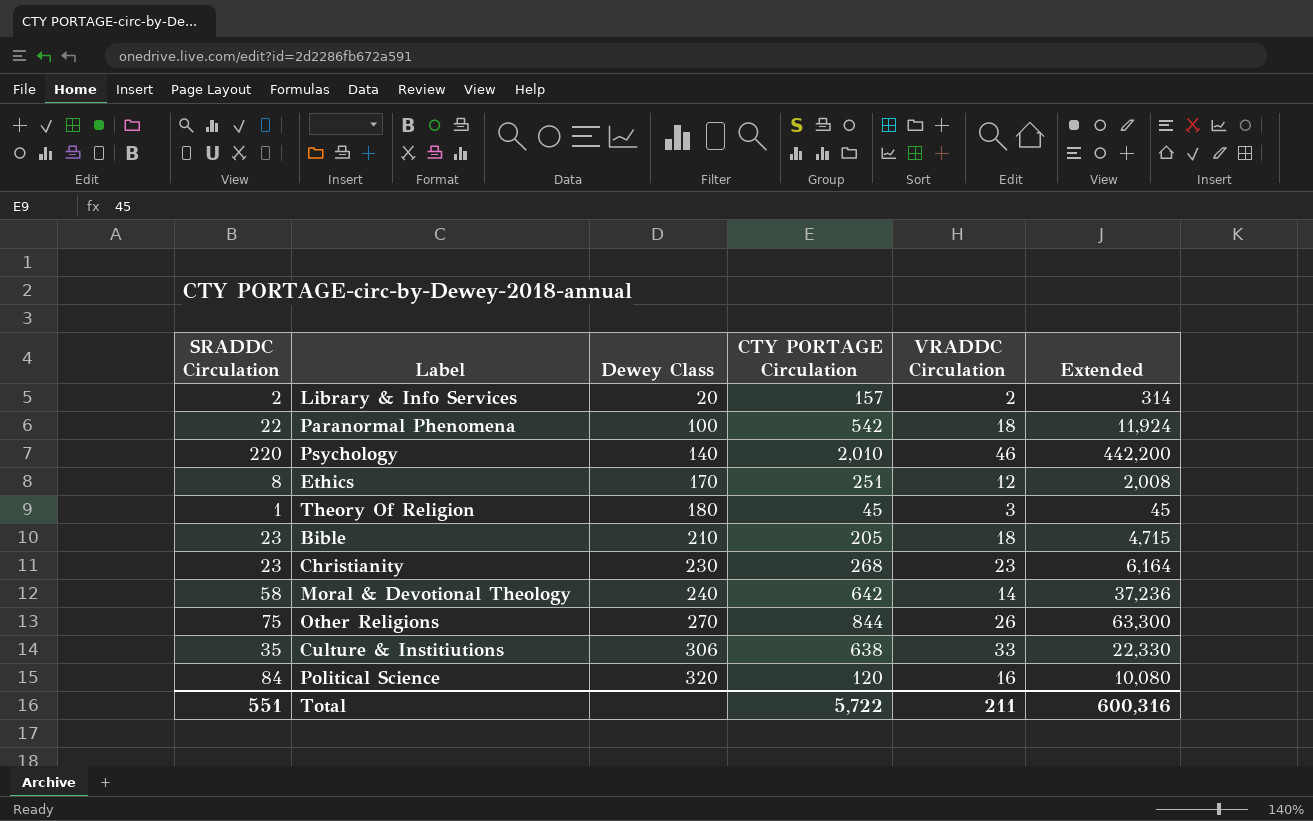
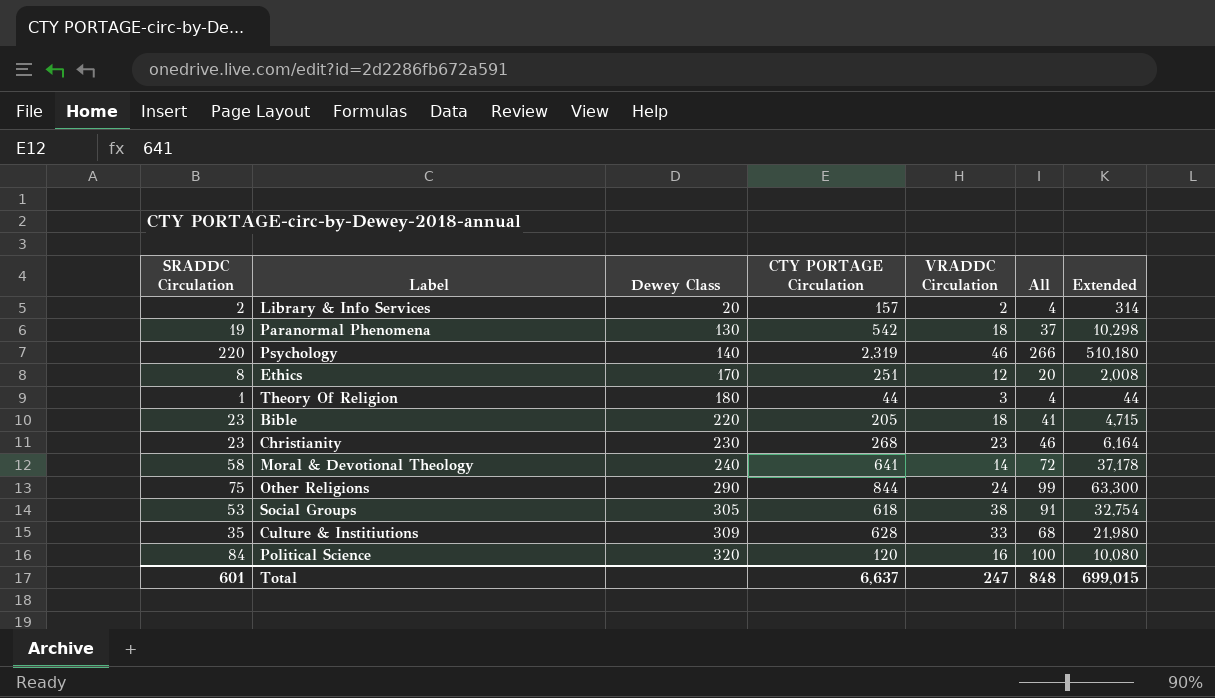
column All | formula: none -> [SRADDC Circulation] + [VRADDC Circulation]
Paranormal Phenomena | SRADDC Circulation: 22 -> 19
Paranormal Phenomena | Dewey Class: 100 -> 130
Paranormal Phenomena | Extended: 11,924 -> 10,298
Psychology | CTY PORTAGE Circulation: 2,010 -> 2,319
Psychology | Extended: 442,200 -> 510,180
Theory Of Religion | CTY PORTAGE Circulation: 45 -> 44
Theory Of Religion | Extended: 45 -> 44
Bible | Dewey Class: 210 -> 220
Moral & Devotional Theology | CTY PORTAGE Circulation: 642 -> 641
Moral & Devotional Theology | Extended: 37,236 -> 37,178
Other Religions | Dewey Class: 270 -> 290
Other Religions | VRADDC Circulation: 26 -> 24
row Social Groups: none -> 53 | 305 | 618 | 38 | 91 | 32,754
Culture & Institiutions | Dewey Class: 306 -> 309
Culture & Institiutions | CTY PORTAGE Circulation: 638 -> 628
Culture & Institiutions | Extended: 22,330 -> 21,980
Total | SRADDC Circulation: 551 -> 601
Total | CTY PORTAGE Circulation: 5,722 -> 6,637
Total | VRADDC Circulation: 211 -> 247
Total | Extended: 600,316 -> 699,015

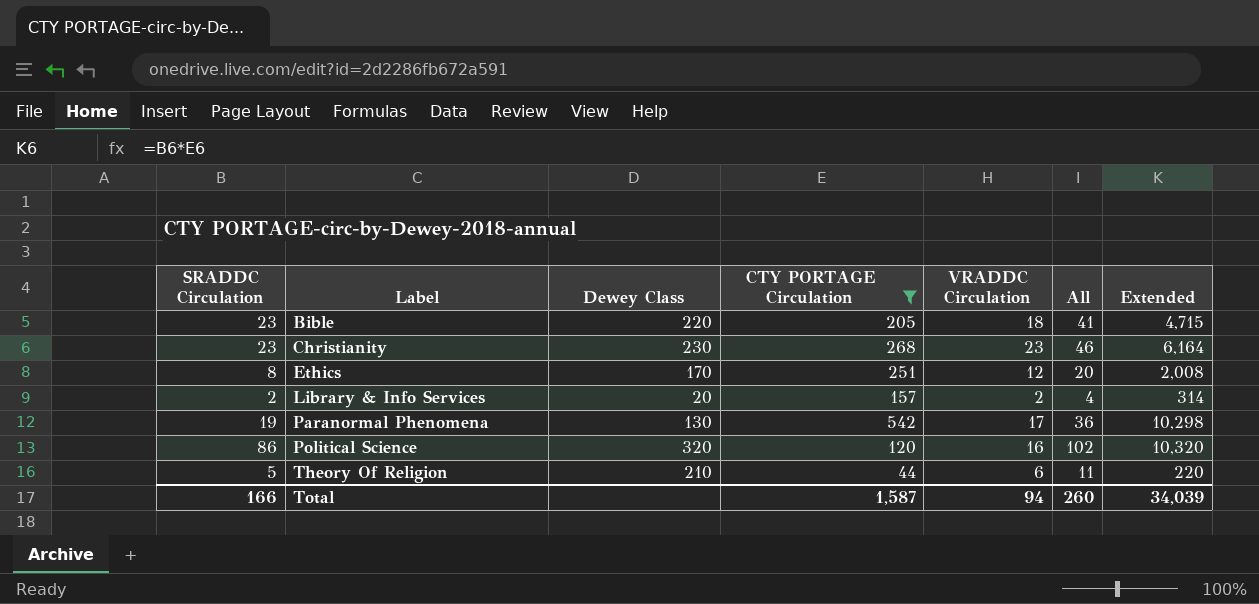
filter: none -> CTY PORTAGE Circulation <= 542
row order: Dewey Class ascending -> Label ascending
Paranormal Phenomena | VRADDC Circulation: 18 -> 17
Paranormal Phenomena | All: 37 -> 36
Political Science | SRADDC Circulation: 84 -> 86
Political Science | All: 100 -> 102
Political Science | Extended: 10,080 -> 10,320
Theory Of Religion | SRADDC Circulation: 1 -> 5
Theory Of Religion | Dewey Class: 180 -> 210
Theory Of Religion | VRADDC Circulation: 3 -> 6
Theory Of Religion | All: 4 -> 11
Theory Of Religion | Extended: 44 -> 220
Total | SRADDC Circulation: 601 -> 166
Total | CTY PORTAGE Circulation: 6,637 -> 1,587
Total | VRADDC Circulation: 247 -> 94
Total | All: 848 -> 260
Total | Extended: 699,015 -> 34,039

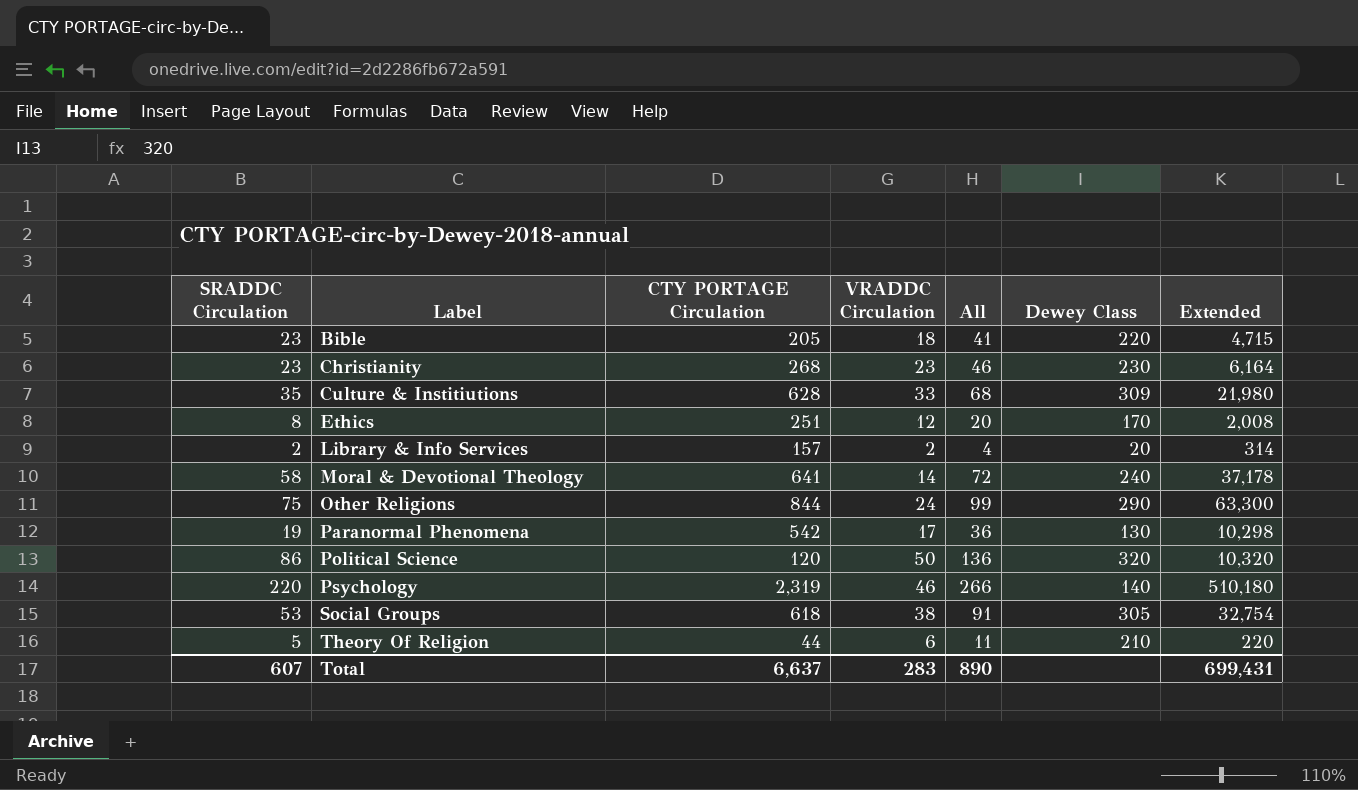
filter: CTY PORTAGE Circulation <= 542 -> none
column Dewey Class | position: 3 -> 6
Political Science | VRADDC Circulation: 16 -> 50
Political Science | All: 102 -> 136
Total | SRADDC Circulation: 166 -> 607
Total | CTY PORTAGE Circulation: 1,587 -> 6,637
Total | VRADDC Circulation: 94 -> 283
Total | All: 260 -> 890
Total | Extended: 34,039 -> 699,431

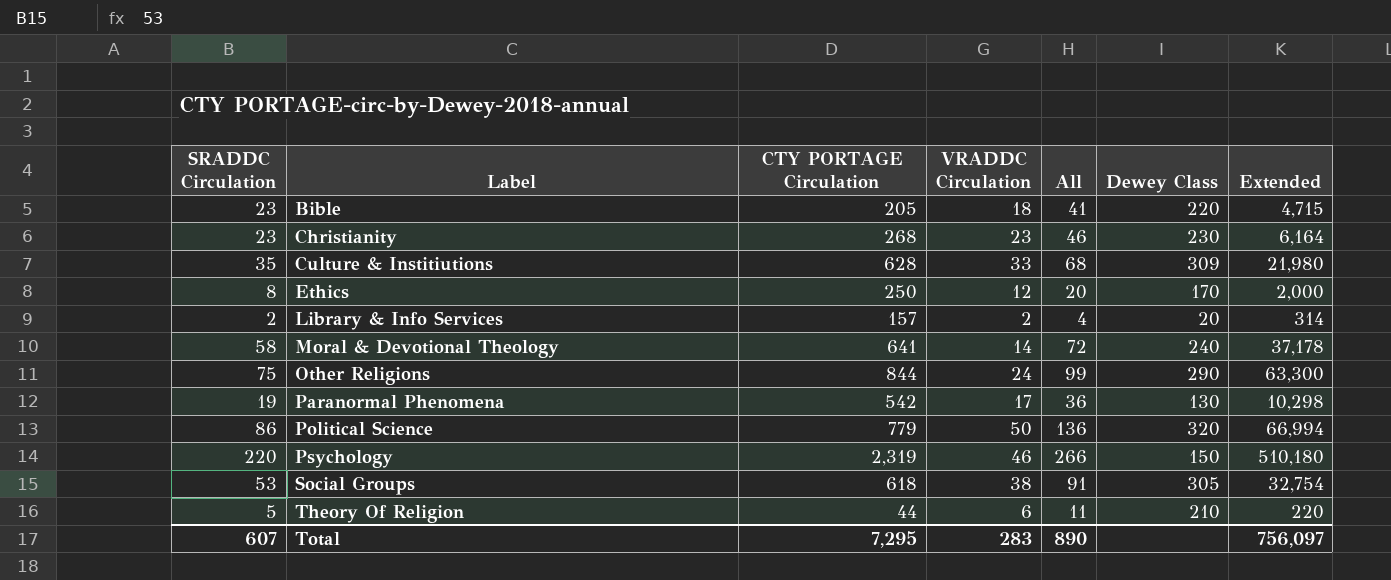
Ethics | CTY PORTAGE Circulation: 251 -> 250
Ethics | Extended: 2,008 -> 2,000
Political Science | CTY PORTAGE Circulation: 120 -> 779
Political Science | Extended: 10,320 -> 66,994
Psychology | Dewey Class: 140 -> 150
Total | CTY PORTAGE Circulation: 6,637 -> 7,295
Total | Extended: 699,431 -> 756,097

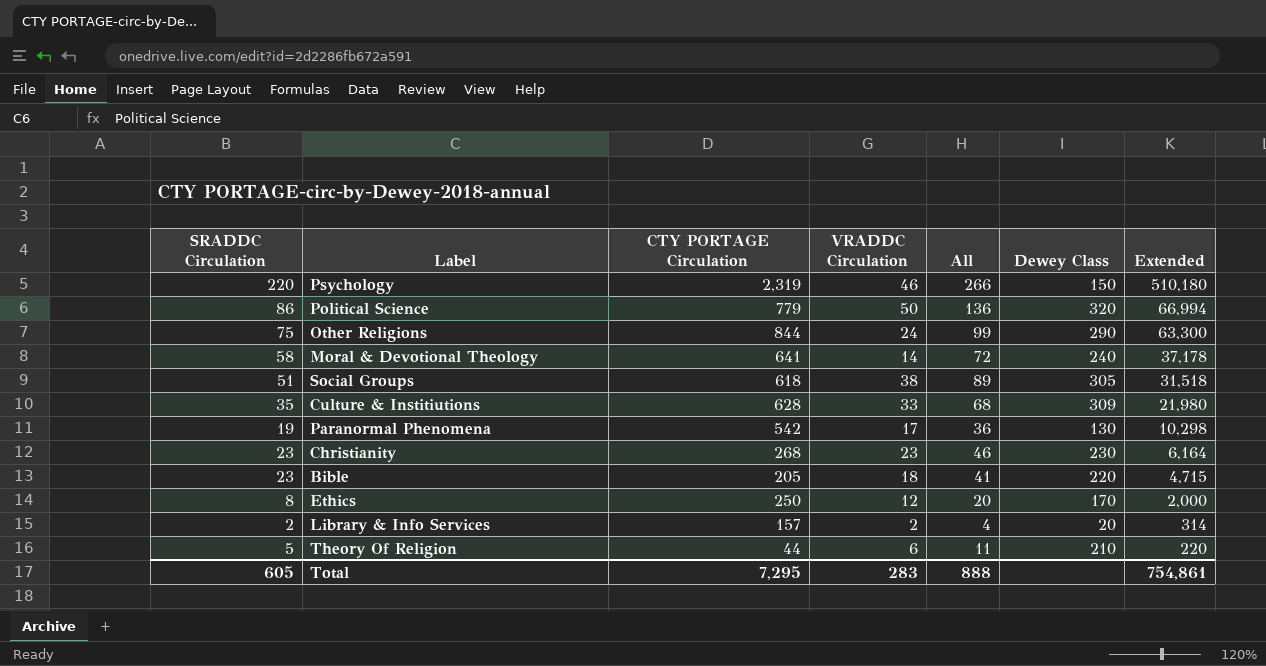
row order: Label ascending -> Extended descending
Social Groups | SRADDC Circulation: 53 -> 51
Social Groups | All: 91 -> 89
Social Groups | Extended: 32,754 -> 31,518
Total | SRADDC Circulation: 607 -> 605
Total | All: 890 -> 888
Total | Extended: 756,097 -> 754,861

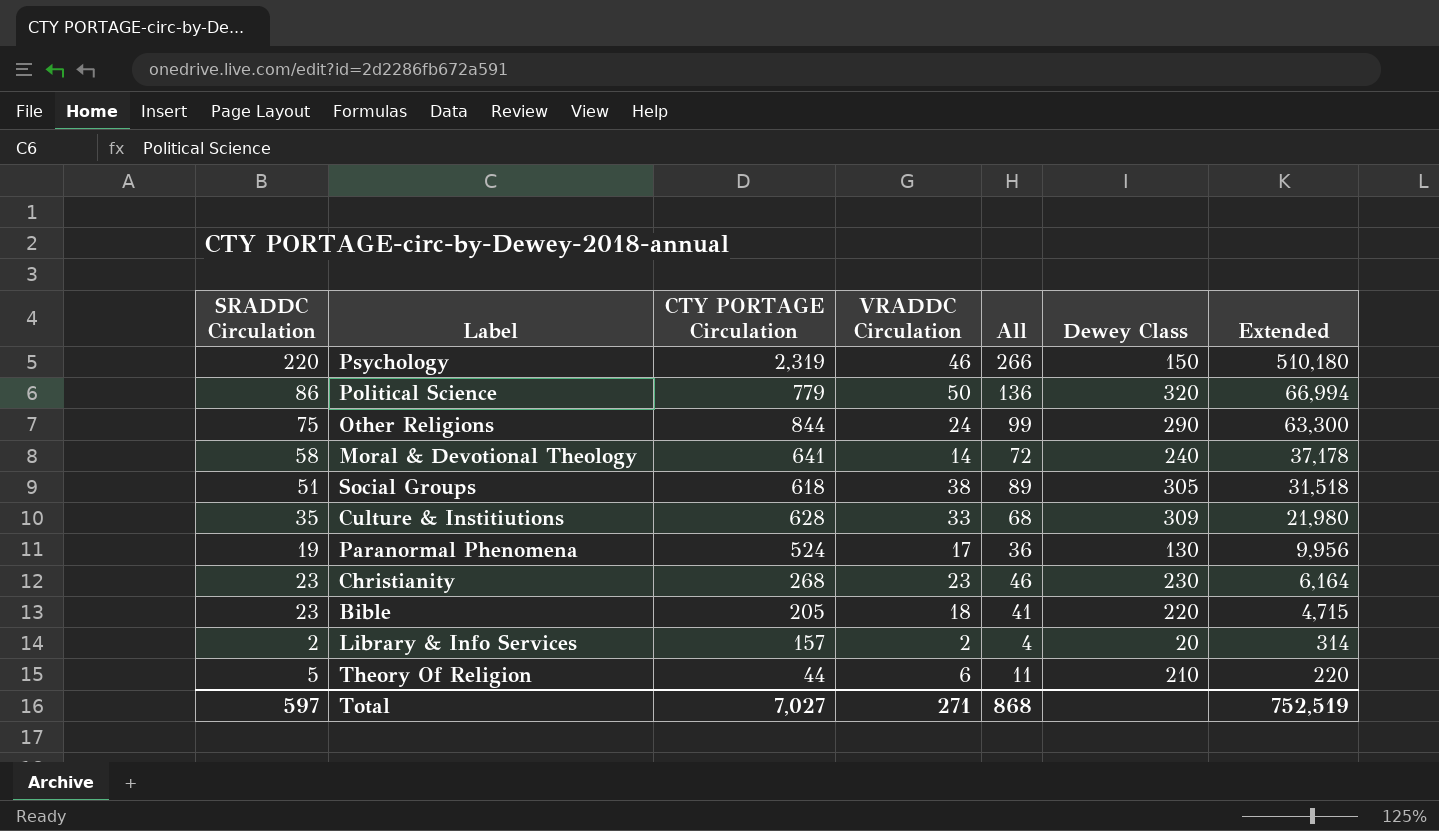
row Ethics: 8 | 250 | 12 | 20 | 170 | 2,000 -> none
Paranormal Phenomena | CTY PORTAGE Circulation: 542 -> 524
Paranormal Phenomena | Extended: 10,298 -> 9,956
Total | SRADDC Circulation: 605 -> 597
Total | CTY PORTAGE Circulation: 7,295 -> 7,027
Total | VRADDC Circulation: 283 -> 271
Total | All: 888 -> 868
Total | Extended: 754,861 -> 752,519

